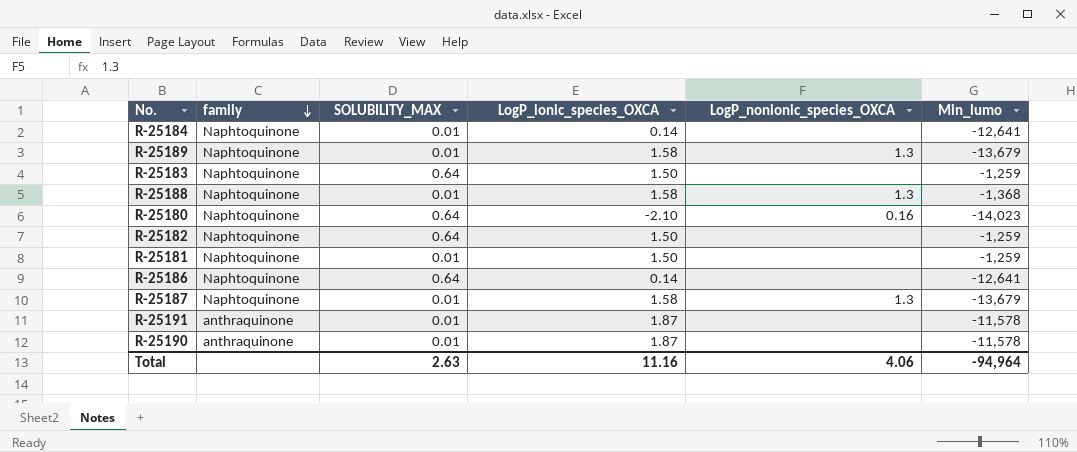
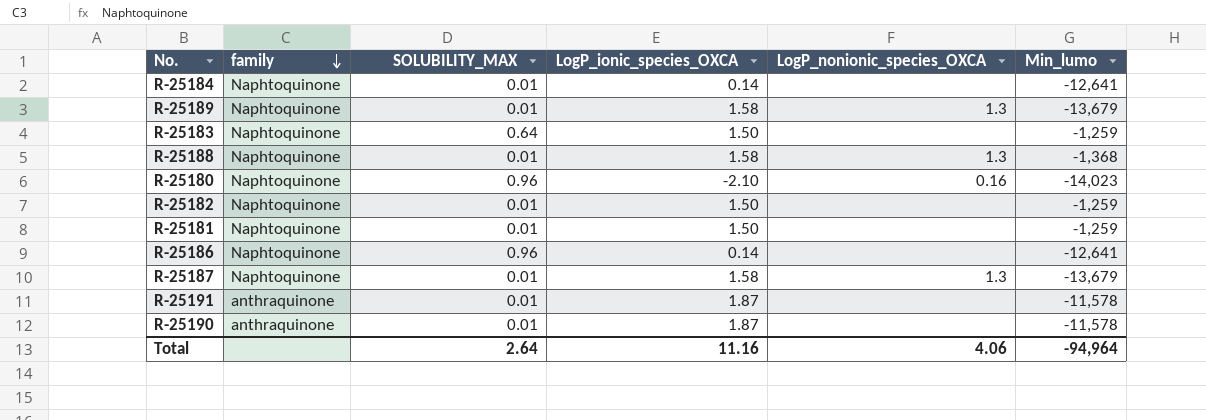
R-25180 | SOLUBILITY_MAX: 0.64 -> 0.96
R-25182 | SOLUBILITY_MAX: 0.64 -> 0.01
R-25186 | SOLUBILITY_MAX: 0.64 -> 0.96
Total | SOLUBILITY_MAX: 2.63 -> 2.64

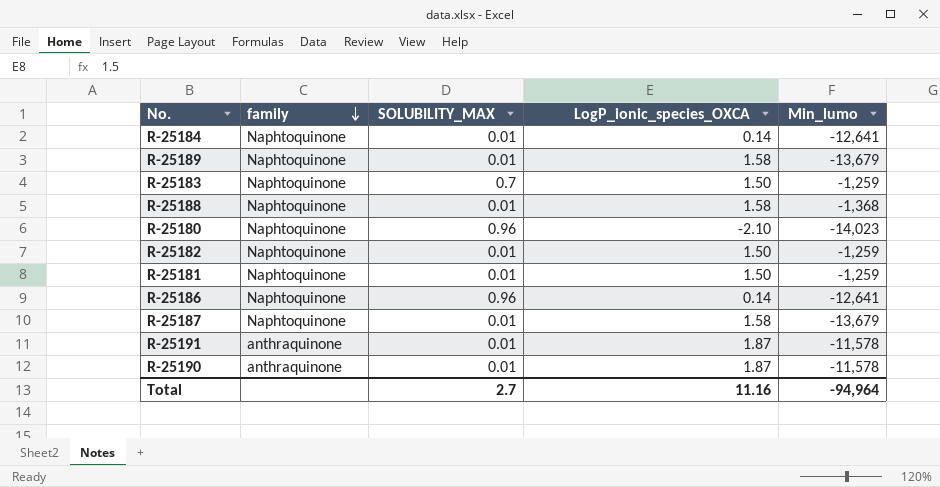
column LogP_nonionic_species_OXCA | position: 5 -> none
R-25183 | SOLUBILITY_MAX: 0.64 -> 0.7
Total | SOLUBILITY_MAX: 2.64 -> 2.7

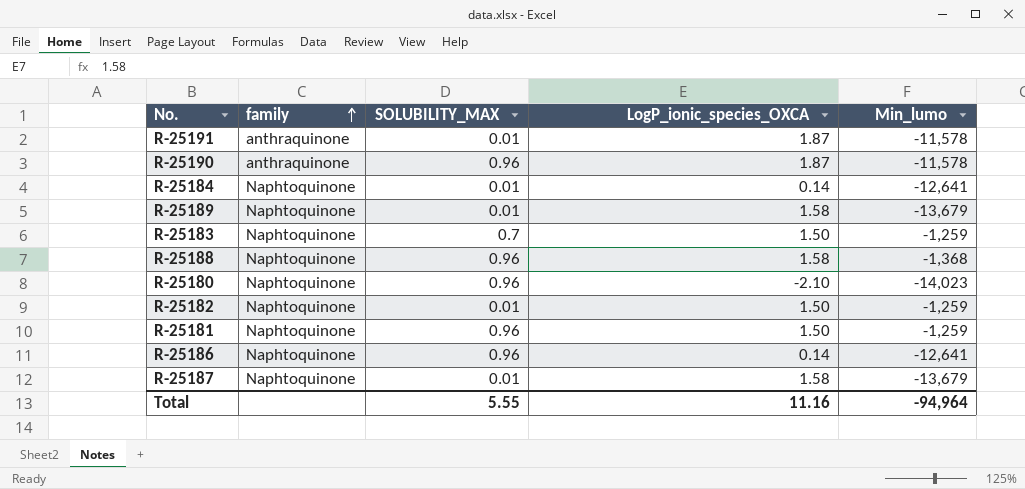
row order: family descending -> family ascending
R-25190 | SOLUBILITY_MAX: 0.01 -> 0.96
R-25188 | SOLUBILITY_MAX: 0.01 -> 0.96
R-25181 | SOLUBILITY_MAX: 0.01 -> 0.96
Total | SOLUBILITY_MAX: 2.7 -> 5.55

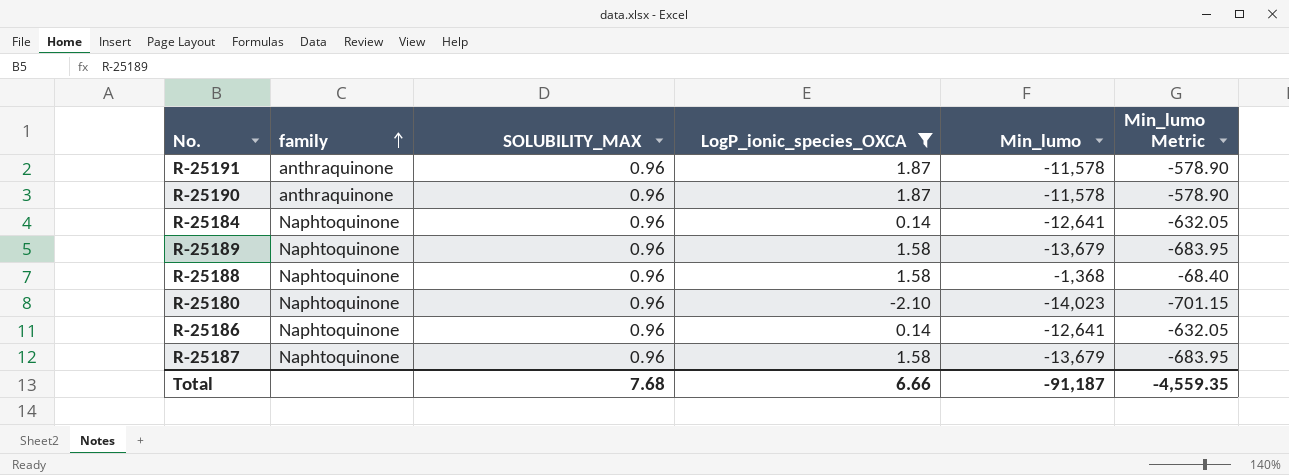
filter: none -> LogP_ionic_species_OXCA != 1.50
column Min_lumo Metric | formula: none -> [Min_lumo] * 0.05
R-25191 | SOLUBILITY_MAX: 0.01 -> 0.96
R-25184 | SOLUBILITY_MAX: 0.01 -> 0.96
R-25189 | SOLUBILITY_MAX: 0.01 -> 0.96
R-25187 | SOLUBILITY_MAX: 0.01 -> 0.96
Total | SOLUBILITY_MAX: 5.55 -> 7.68
Total | LogP_ionic_species_OXCA: 11.16 -> 6.66
Total | Min_lumo: -94,964 -> -91,187

